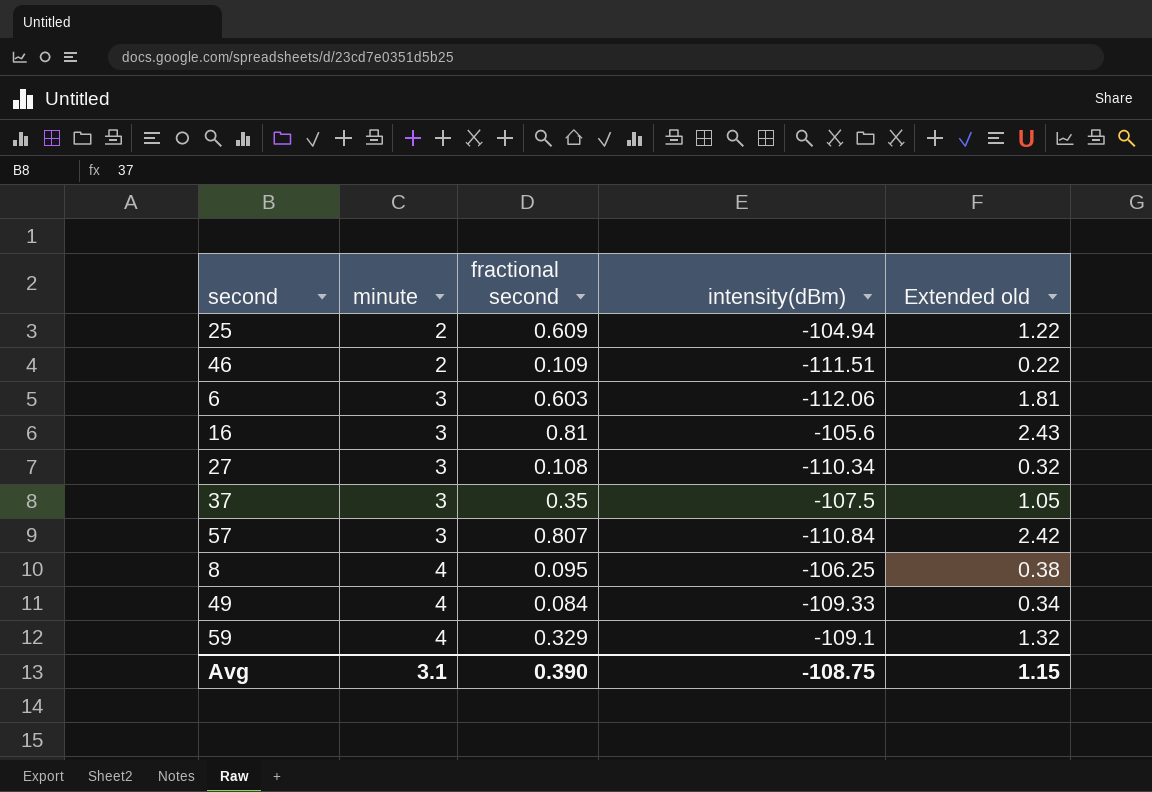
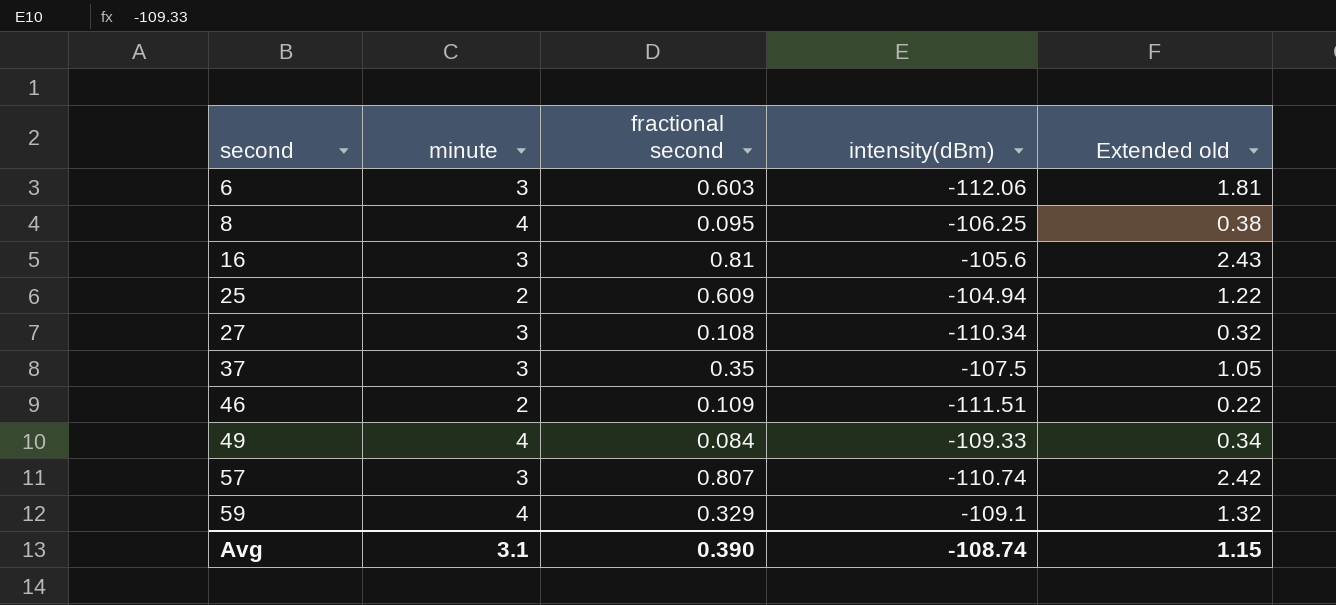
row order: minute ascending -> second ascending
57 | intensity(dBm): -110.84 -> -110.74
Avg | intensity(dBm): -108.75 -> -108.74

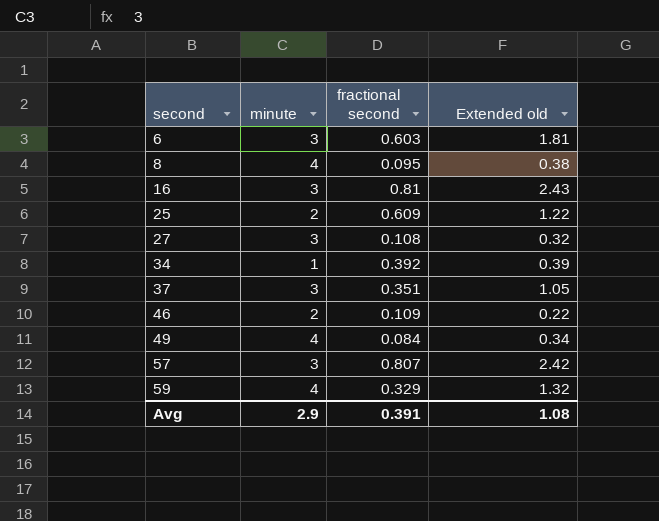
column intensity(dBm) | position: 4 -> none
row 34: none -> 1 | 0.392 | 0.39
37 | fractional second: 0.35 -> 0.351
Avg | minute: 3.1 -> 2.9
Avg | fractional second: 0.390 -> 0.391
Avg | Extended old: 1.15 -> 1.08

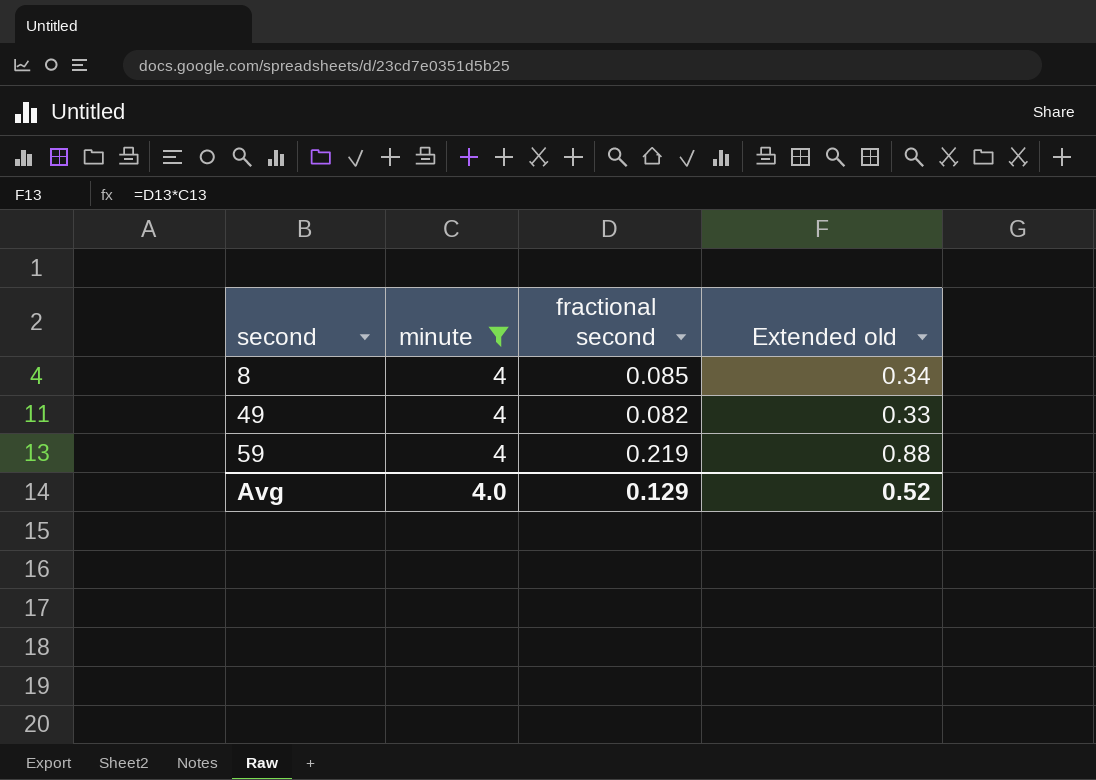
filter: none -> minute = 4
8 | fractional second: 0.095 -> 0.085
8 | Extended old: 0.38 -> 0.34
49 | fractional second: 0.084 -> 0.082
49 | Extended old: 0.34 -> 0.33
59 | fractional second: 0.329 -> 0.219
59 | Extended old: 1.32 -> 0.88
Avg | minute: 2.9 -> 4.0
Avg | fractional second: 0.391 -> 0.129
Avg | Extended old: 1.08 -> 0.52

